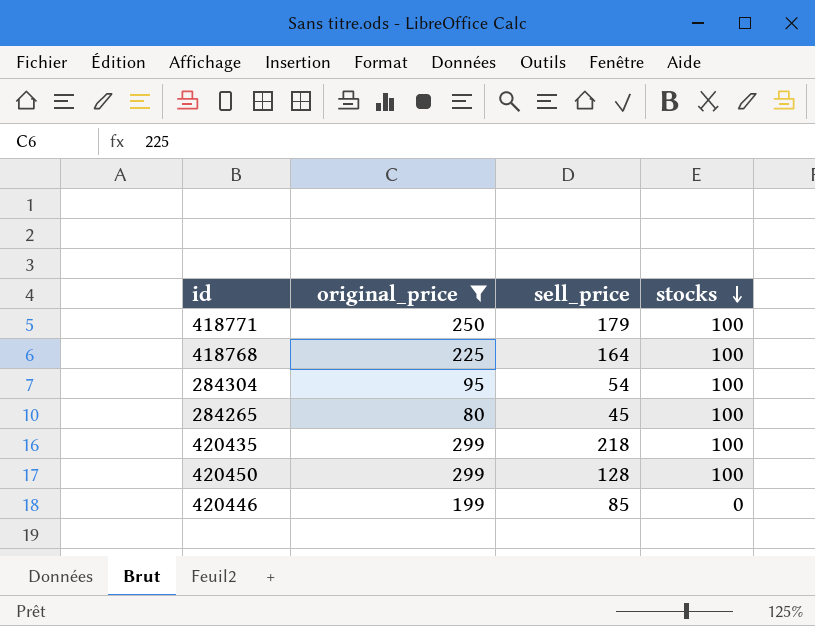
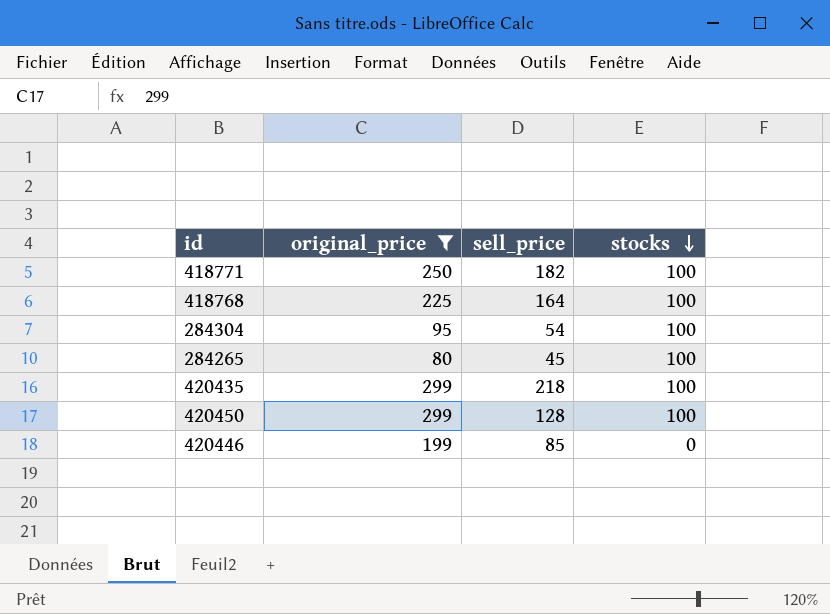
418771 | sell_price: 179 -> 182

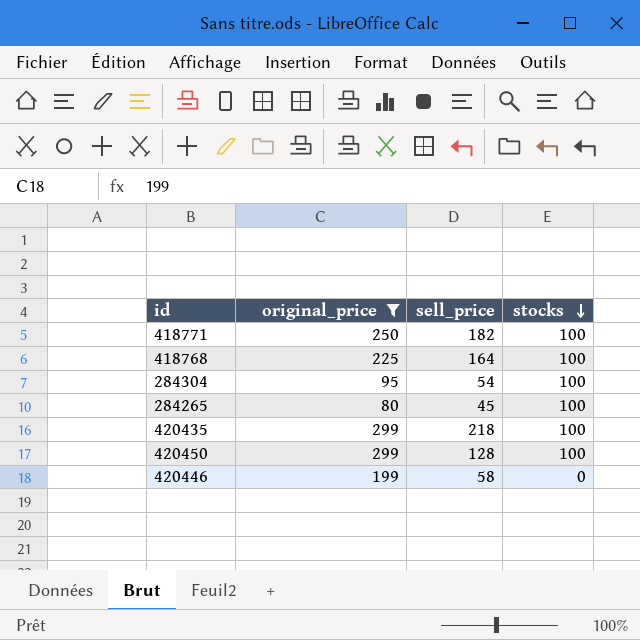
420446 | sell_price: 85 -> 58

